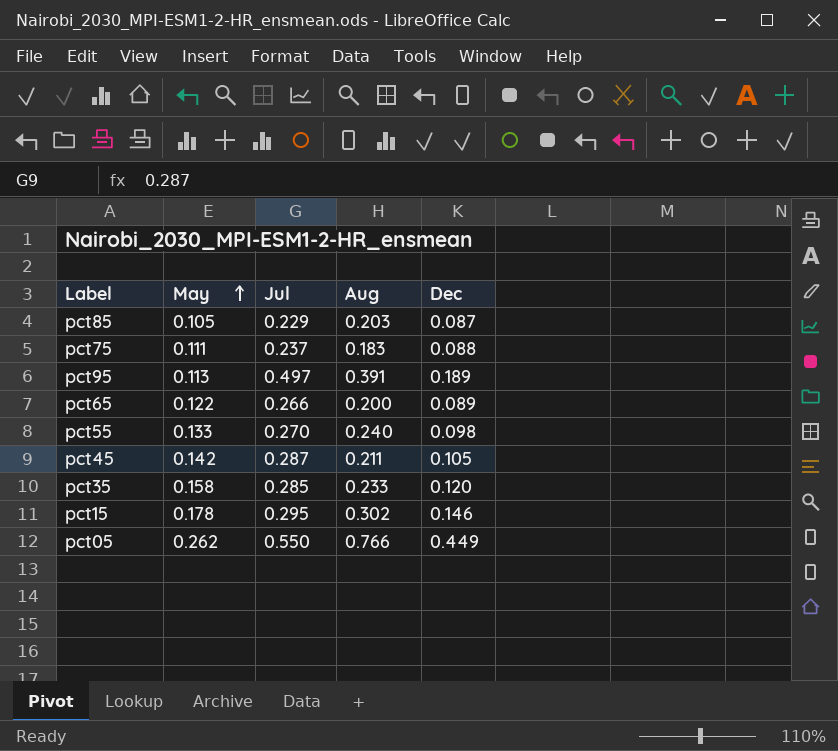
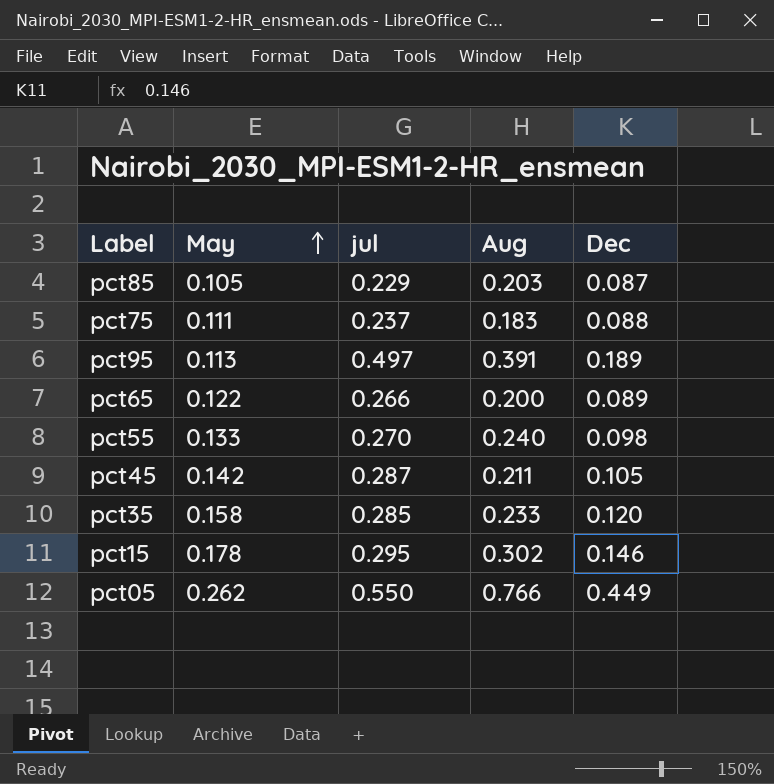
column name: Jul -> jul

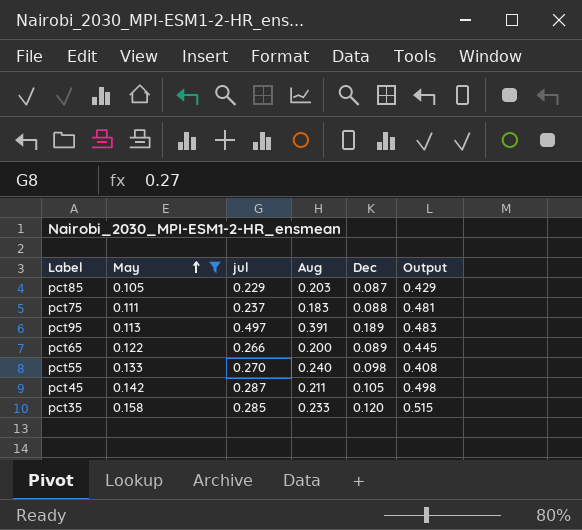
filter: none -> May <= 0.158
column Output | formula: none -> [Dec] / [Aug]

